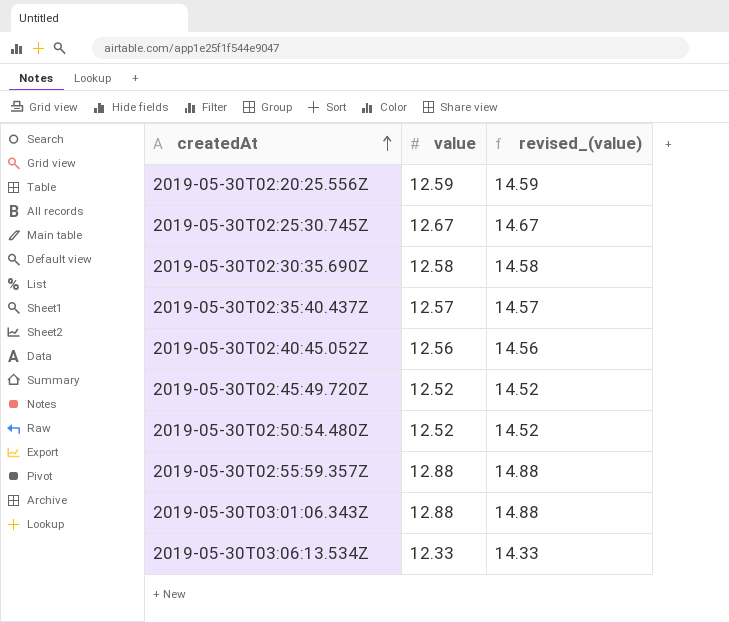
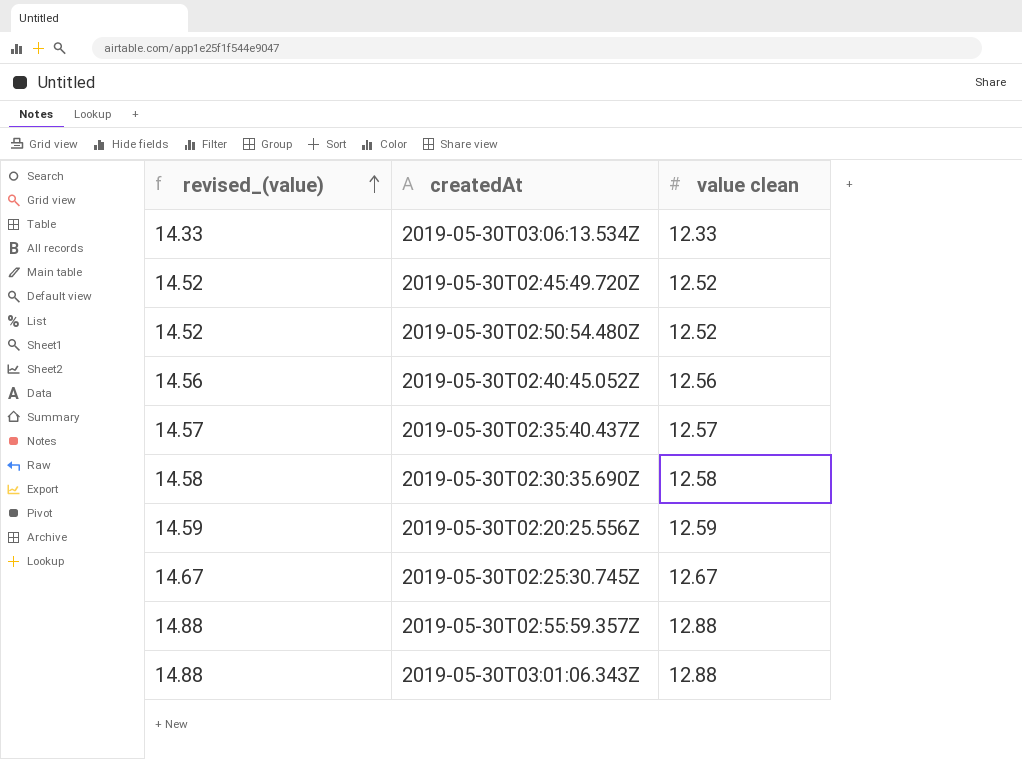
row order: createdAt ascending -> revised_(value) ascending
column revised_(value) | position: 3 -> 1
column name: value -> value clean

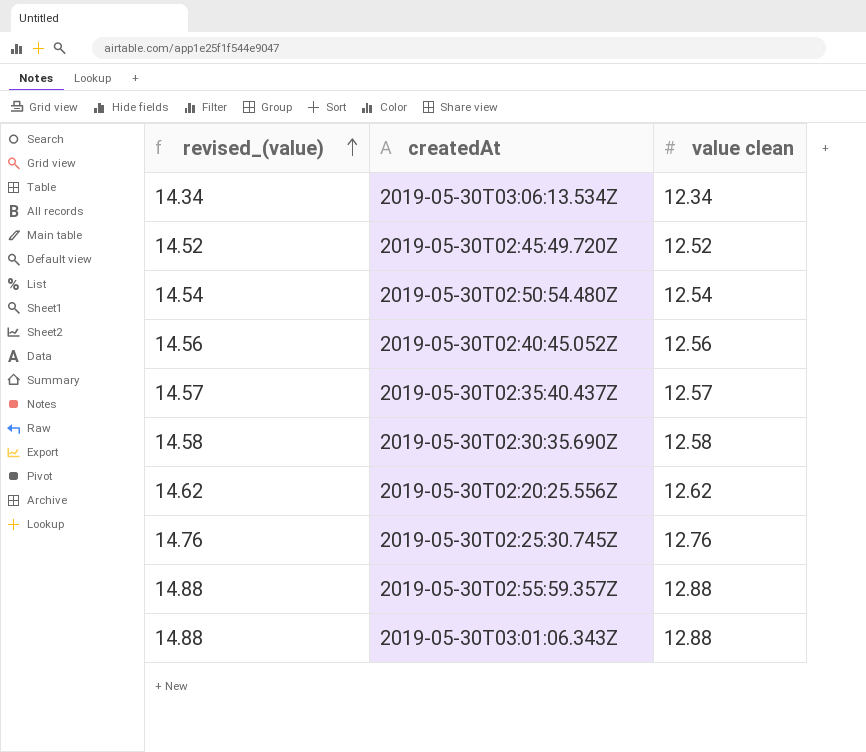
2019-05-30T03:06:13.534Z | revised_(value): 14.33 -> 14.34
2019-05-30T03:06:13.534Z | value clean: 12.33 -> 12.34
2019-05-30T02:50:54.480Z | revised_(value): 14.52 -> 14.54
2019-05-30T02:50:54.480Z | value clean: 12.52 -> 12.54
2019-05-30T02:20:25.556Z | revised_(value): 14.59 -> 14.62
2019-05-30T02:20:25.556Z | value clean: 12.59 -> 12.62
2019-05-30T02:25:30.745Z | revised_(value): 14.67 -> 14.76
2019-05-30T02:25:30.745Z | value clean: 12.67 -> 12.76

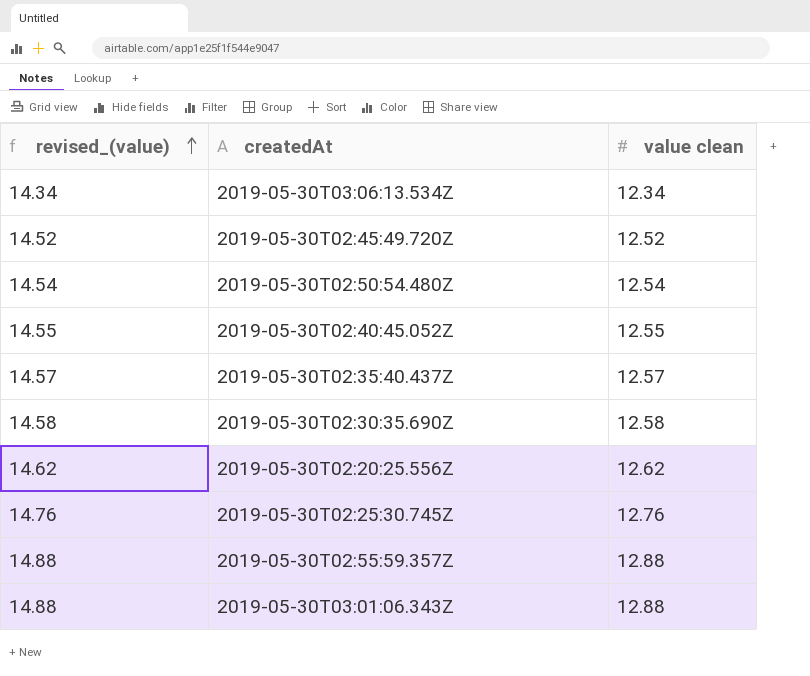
2019-05-30T02:40:45.052Z | revised_(value): 14.56 -> 14.55
2019-05-30T02:40:45.052Z | value clean: 12.56 -> 12.55

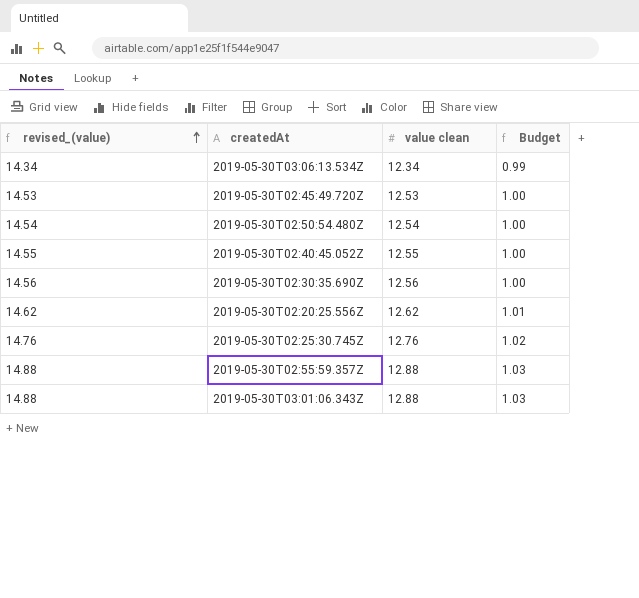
column Budget | formula: none -> [value clean] * 0.08
row 2019-05-30T02:35:40.437Z: 14.57 | 12.57 -> none
2019-05-30T02:45:49.720Z | revised_(value): 14.52 -> 14.53
2019-05-30T02:45:49.720Z | value clean: 12.52 -> 12.53
2019-05-30T02:30:35.690Z | revised_(value): 14.58 -> 14.56
2019-05-30T02:30:35.690Z | value clean: 12.58 -> 12.56

